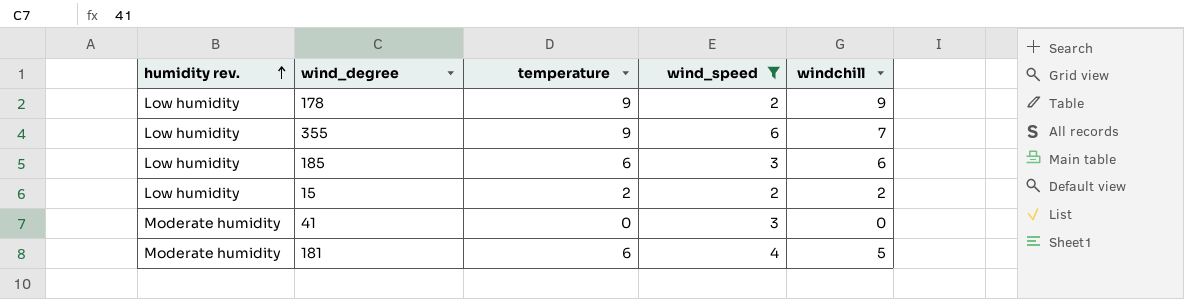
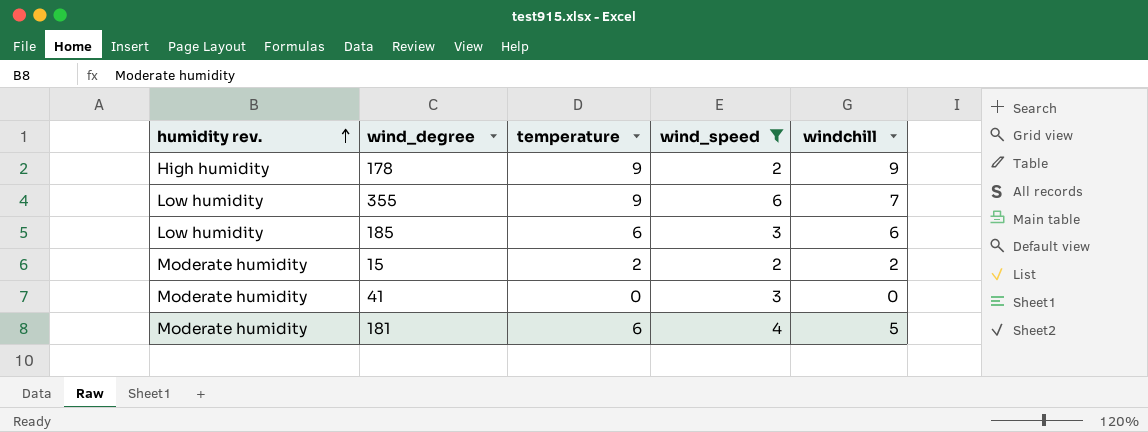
178 | humidity rev.: Low humidity -> High humidity
15 | humidity rev.: Low humidity -> Moderate humidity

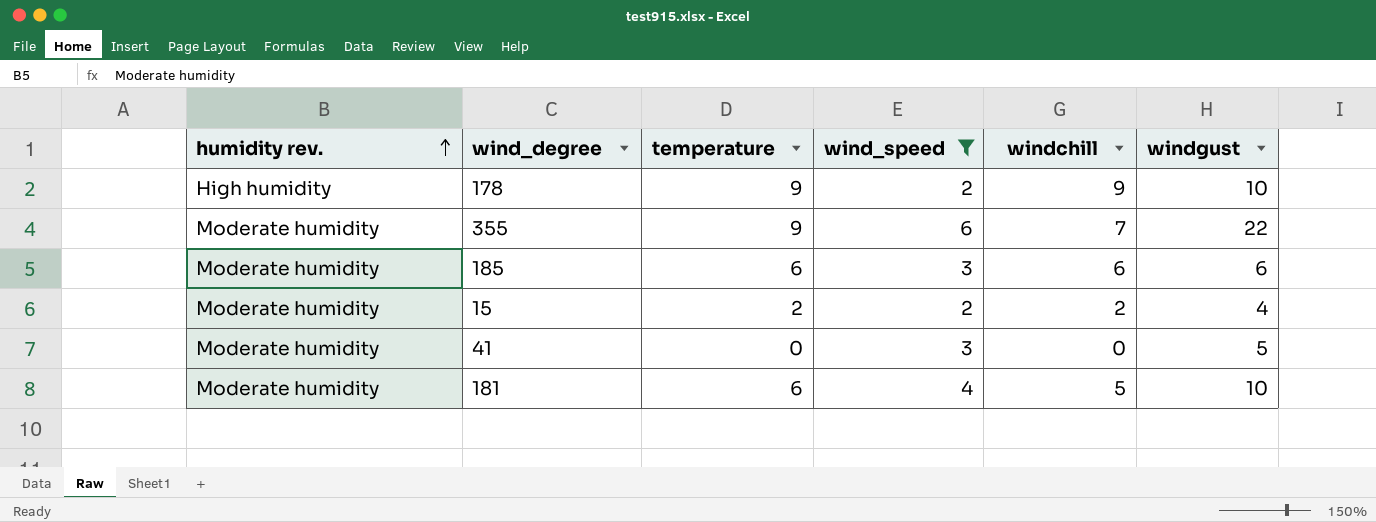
column windgust | position: none -> 6
355 | humidity rev.: Low humidity -> Moderate humidity
185 | humidity rev.: Low humidity -> Moderate humidity

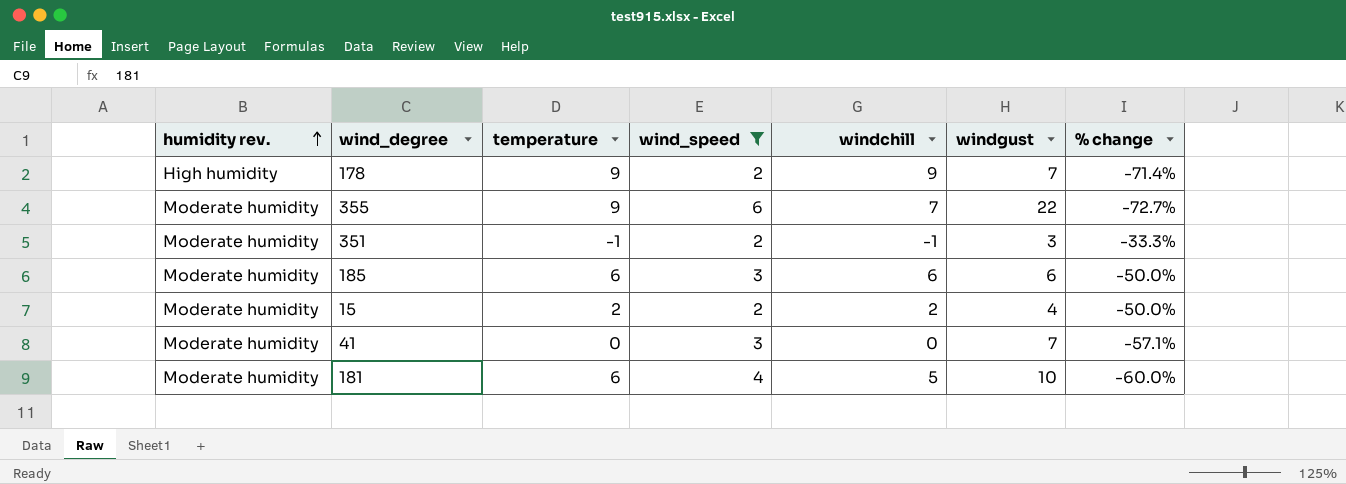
column % change | formula: none -> ([wind_speed] - [windgust]) / [windgust]
178 | windgust: 10 -> 7
row 351: none -> Moderate humidity | -1 | 2 | -1 | 3 | -33.3%
41 | windgust: 5 -> 7

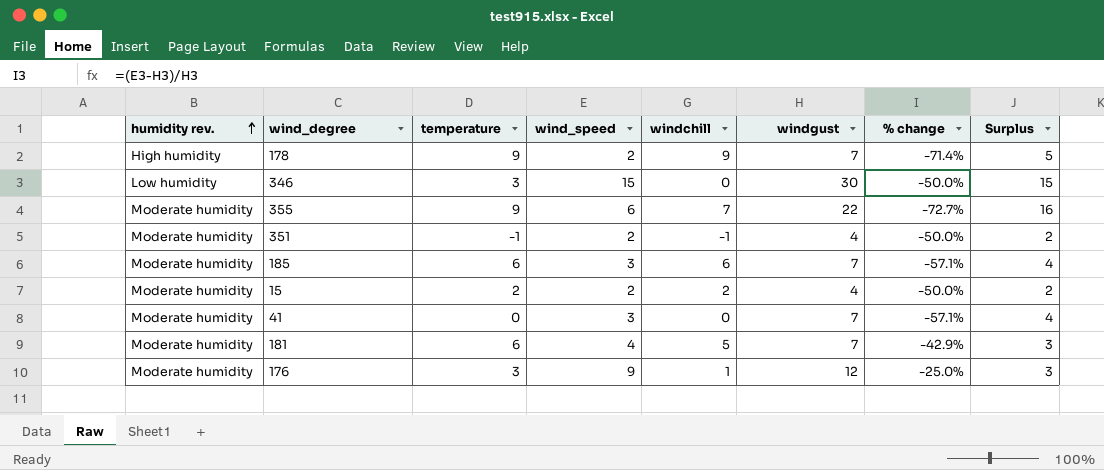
filter: wind_speed <= 6 -> none
column Surplus | formula: none -> [windgust] - [wind_speed]
351 | windgust: 3 -> 4
351 | % change: -33.3% -> -50.0%
185 | windgust: 6 -> 7
185 | % change: -50.0% -> -57.1%
181 | windgust: 10 -> 7
181 | % change: -60.0% -> -42.9%

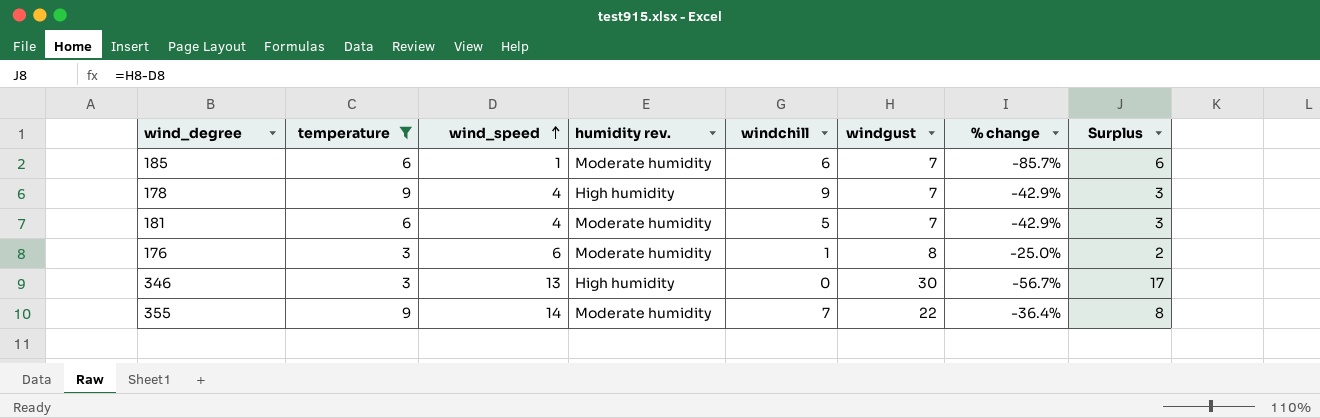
filter: none -> temperature >= 3
row order: humidity rev. ascending -> wind_speed ascending
column humidity rev. | position: 1 -> 4
185 | wind_speed: 3 -> 1
185 | % change: -57.1% -> -85.7%
185 | Surplus: 4 -> 6
178 | wind_speed: 2 -> 4
178 | % change: -71.4% -> -42.9%
178 | Surplus: 5 -> 3
176 | wind_speed: 9 -> 6
176 | windgust: 12 -> 8
176 | Surplus: 3 -> 2
346 | wind_speed: 15 -> 13
346 | humidity rev.: Low humidity -> High humidity
346 | % change: -50.0% -> -56.7%
346 | Surplus: 15 -> 17
355 | wind_speed: 6 -> 14
355 | % change: -72.7% -> -36.4%
355 | Surplus: 16 -> 8

